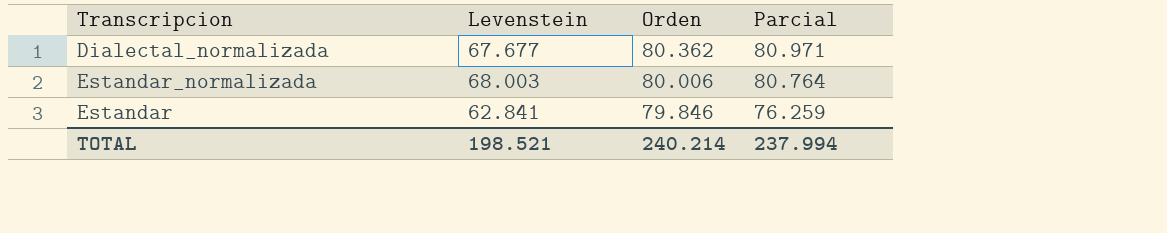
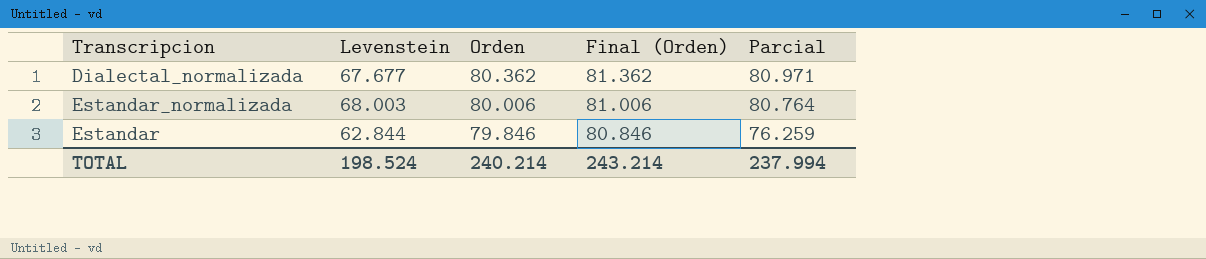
column Final (Orden) | formula: none -> [Orden] + 1
Estandar | Levenstein: 62.841 -> 62.844
TOTAL | Levenstein: 198.521 -> 198.524

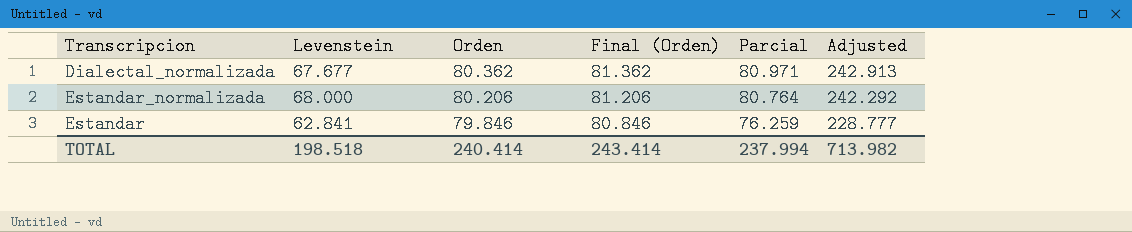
column Adjusted | formula: none -> [Parcial] * 3
Estandar_normalizada | Levenstein: 68.003 -> 68.000
Estandar_normalizada | Orden: 80.006 -> 80.206
Estandar_normalizada | Final (Orden): 81.006 -> 81.206
Estandar | Levenstein: 62.844 -> 62.841
TOTAL | Levenstein: 198.524 -> 198.518
TOTAL | Orden: 240.214 -> 240.414
TOTAL | Final (Orden): 243.214 -> 243.414

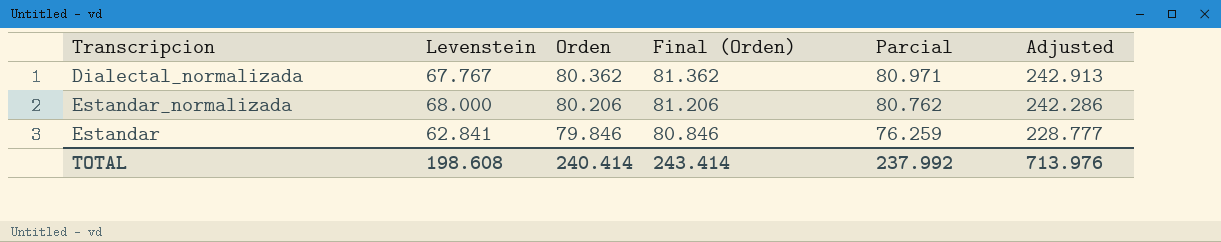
Dialectal_normalizada | Levenstein: 67.677 -> 67.767
Estandar_normalizada | Parcial: 80.764 -> 80.762
Estandar_normalizada | Adjusted: 242.292 -> 242.286
TOTAL | Levenstein: 198.518 -> 198.608
TOTAL | Parcial: 237.994 -> 237.992
TOTAL | Adjusted: 713.982 -> 713.976

